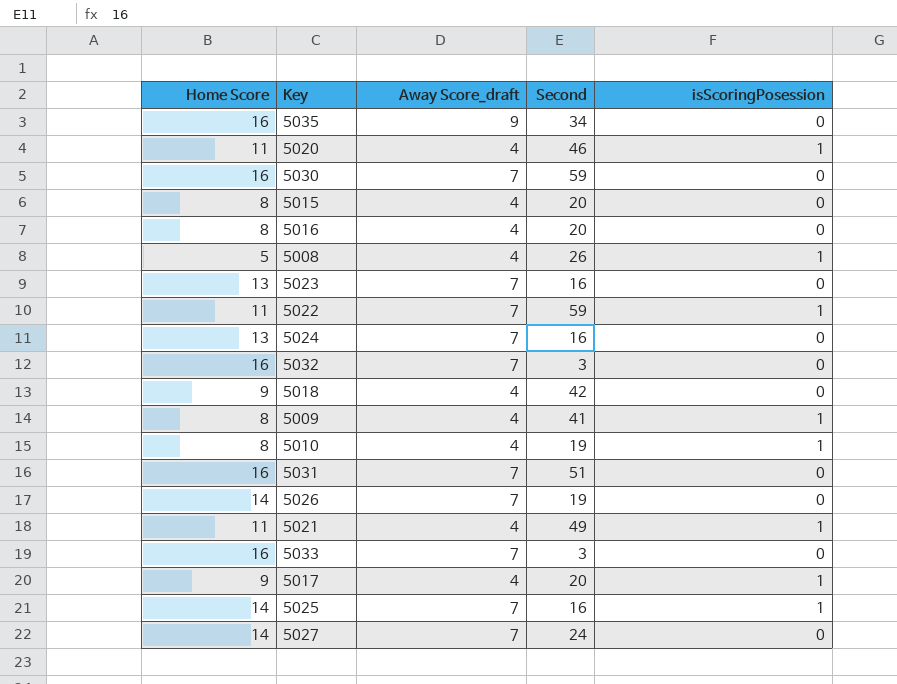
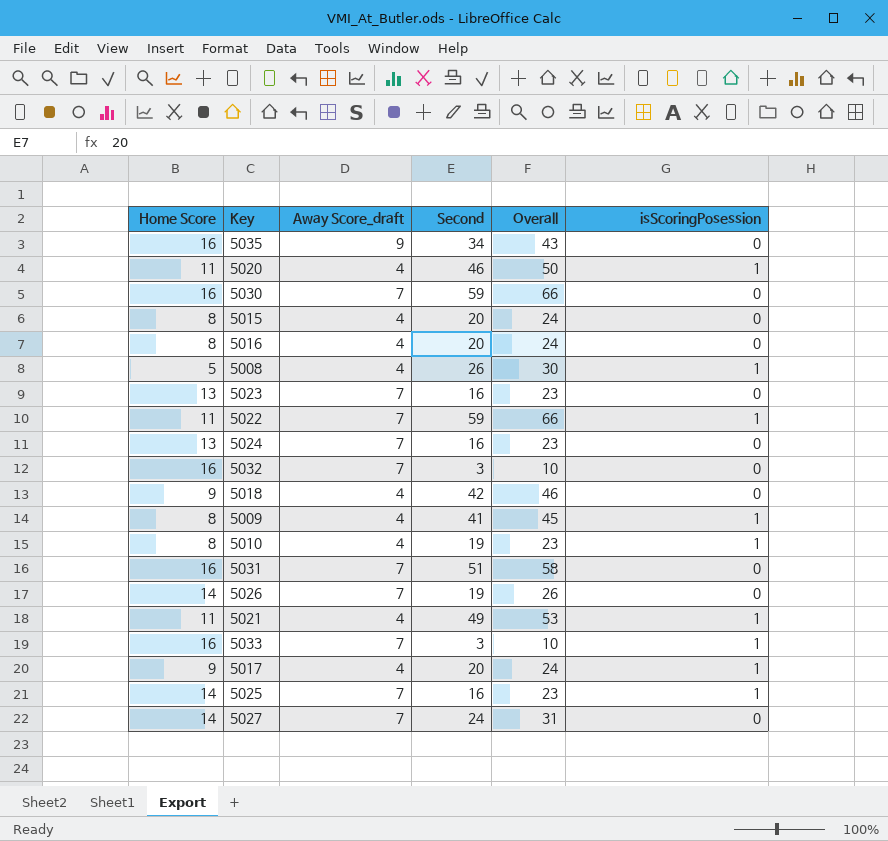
column Overall | formula: none -> [Away Score_draft] + [Second]
5033 | isScoringPosession: 0 -> 1

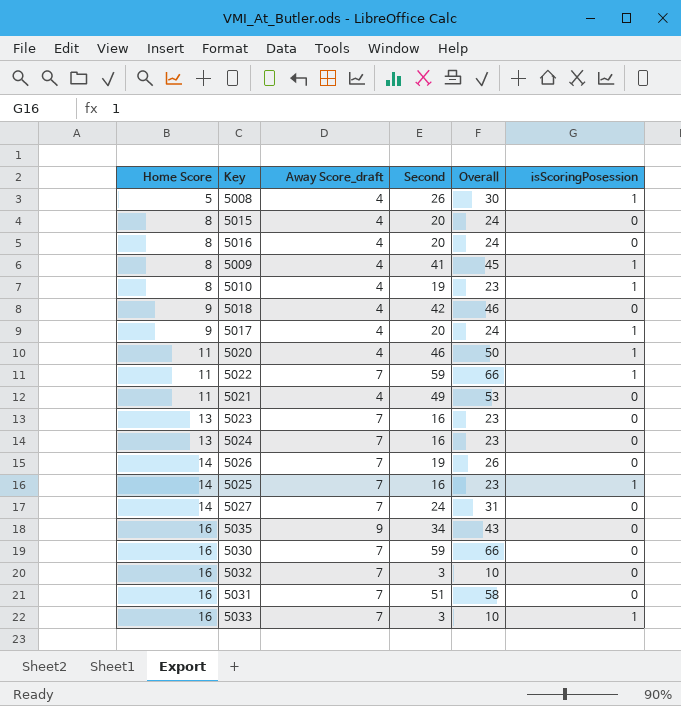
row order: none -> Home Score ascending
5021 | isScoringPosession: 1 -> 0

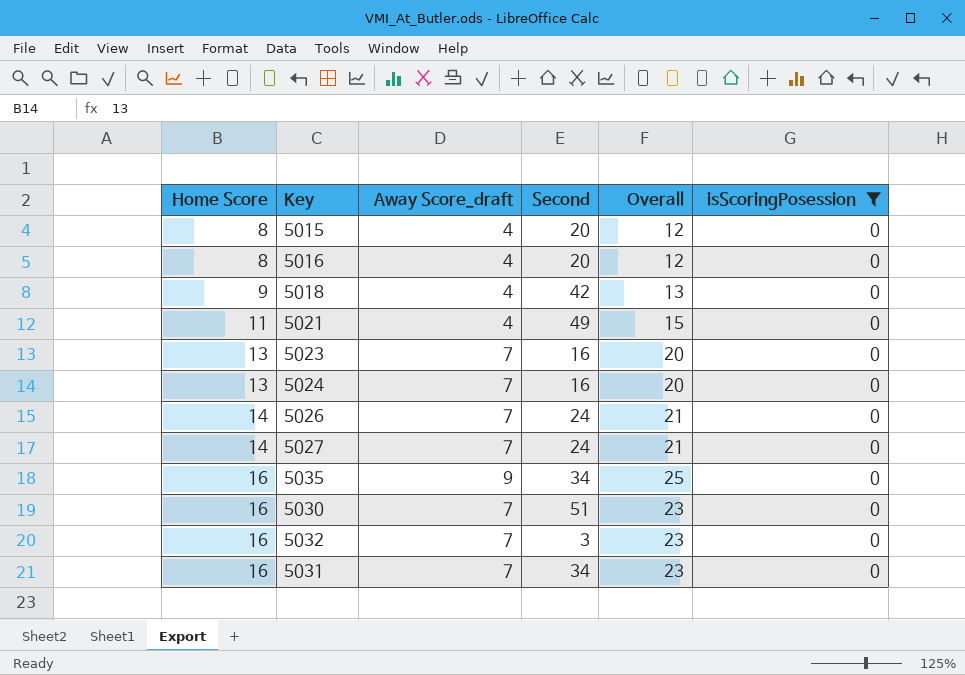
filter: none -> isScoringPosession = 0
column Overall | formula: [Away Score_draft] + [Second] -> [Home Score] + [Away Score_draft]
5026 | Second: 19 -> 24
5030 | Second: 59 -> 51
5031 | Second: 51 -> 34

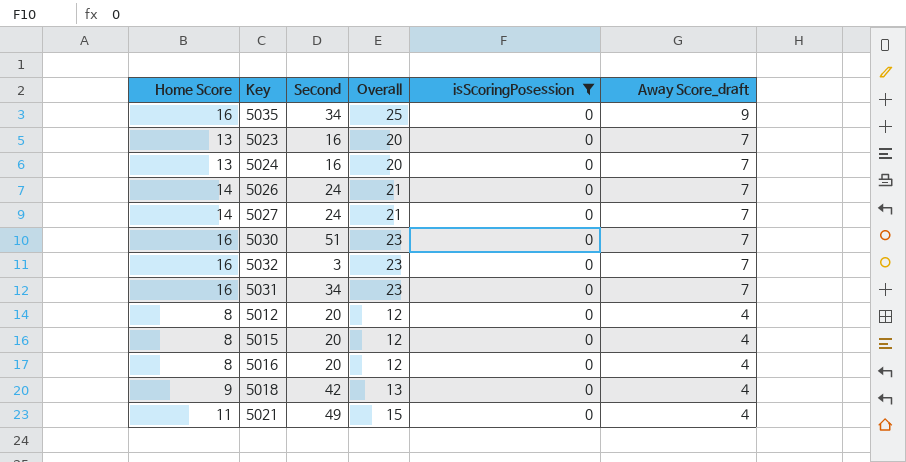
row order: Home Score ascending -> Away Score_draft descending
column Away Score_draft | position: 3 -> 6
row 5012: none -> 8 | 20 | 12 | 0 | 4

